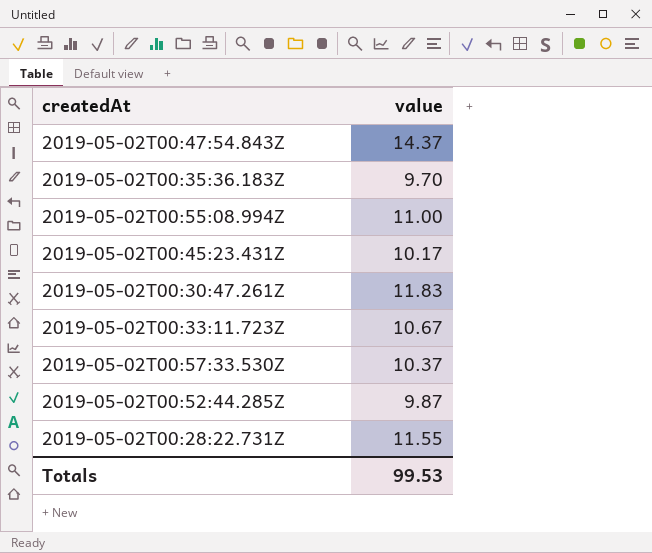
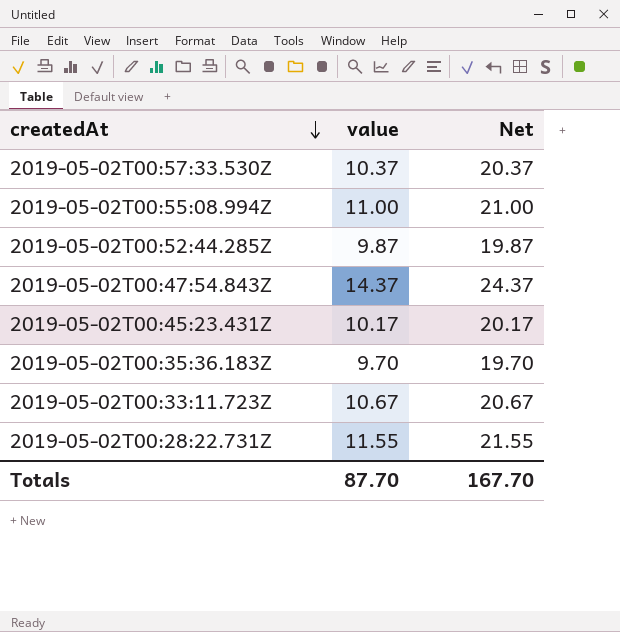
row order: none -> createdAt descending
column Net | formula: none -> [value] + 10
row 2019-05-02T00:30:47.261Z: 11.83 -> none
Totals | value: 99.53 -> 87.70

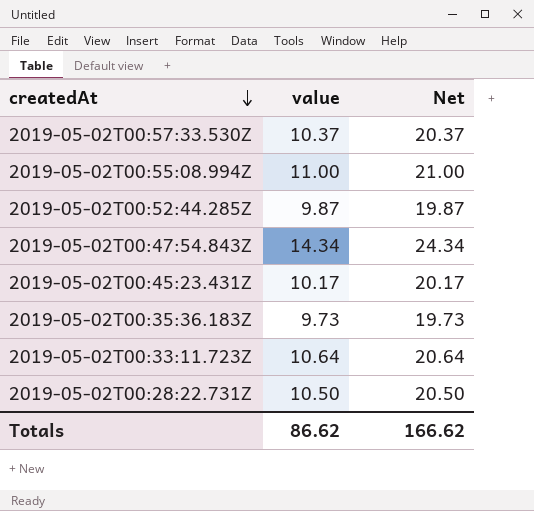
2019-05-02T00:47:54.843Z | value: 14.37 -> 14.34
2019-05-02T00:47:54.843Z | Net: 24.37 -> 24.34
2019-05-02T00:35:36.183Z | value: 9.70 -> 9.73
2019-05-02T00:35:36.183Z | Net: 19.70 -> 19.73
2019-05-02T00:33:11.723Z | value: 10.67 -> 10.64
2019-05-02T00:33:11.723Z | Net: 20.67 -> 20.64
2019-05-02T00:28:22.731Z | value: 11.55 -> 10.50
2019-05-02T00:28:22.731Z | Net: 21.55 -> 20.50
Totals | value: 87.70 -> 86.62
Totals | Net: 167.70 -> 166.62

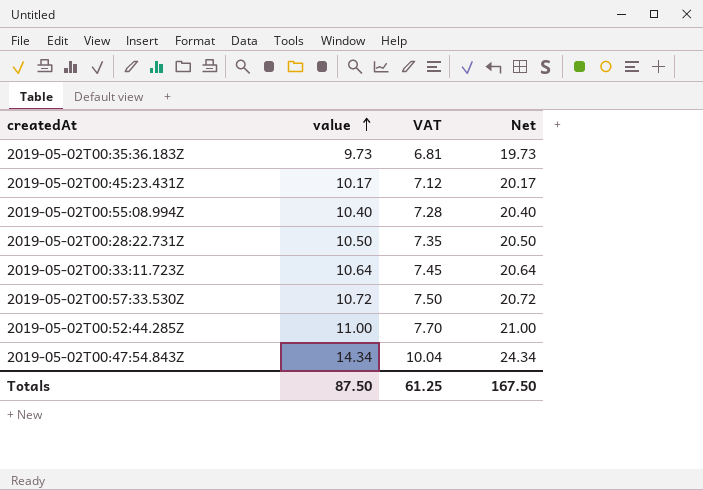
row order: createdAt descending -> value ascending
column VAT | formula: none -> [value] * 0.7
2019-05-02T00:55:08.994Z | value: 11.00 -> 10.40
2019-05-02T00:55:08.994Z | Net: 21.00 -> 20.40
2019-05-02T00:57:33.530Z | value: 10.37 -> 10.72
2019-05-02T00:57:33.530Z | Net: 20.37 -> 20.72
2019-05-02T00:52:44.285Z | value: 9.87 -> 11.00
2019-05-02T00:52:44.285Z | Net: 19.87 -> 21.00
Totals | value: 86.62 -> 87.50
Totals | Net: 166.62 -> 167.50

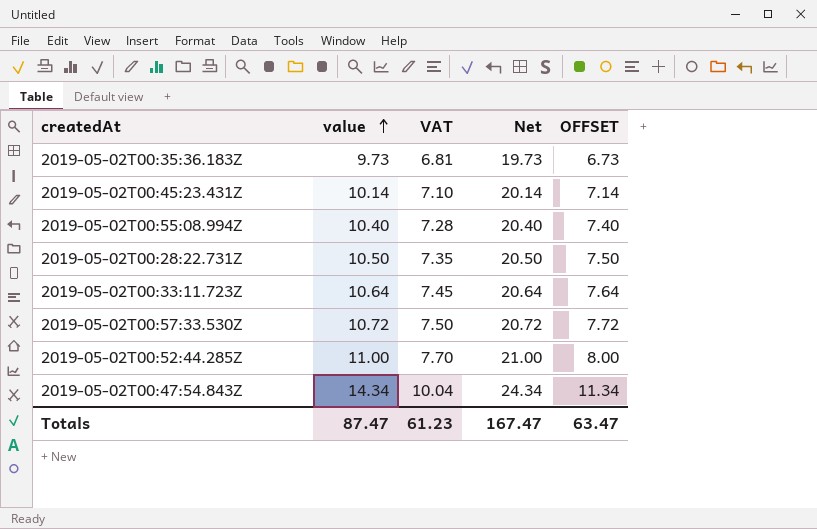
column OFFSET | formula: none -> [value] - 3
2019-05-02T00:45:23.431Z | value: 10.17 -> 10.14
2019-05-02T00:45:23.431Z | VAT: 7.12 -> 7.10
2019-05-02T00:45:23.431Z | Net: 20.17 -> 20.14
Totals | value: 87.50 -> 87.47
Totals | VAT: 61.25 -> 61.23
Totals | Net: 167.50 -> 167.47

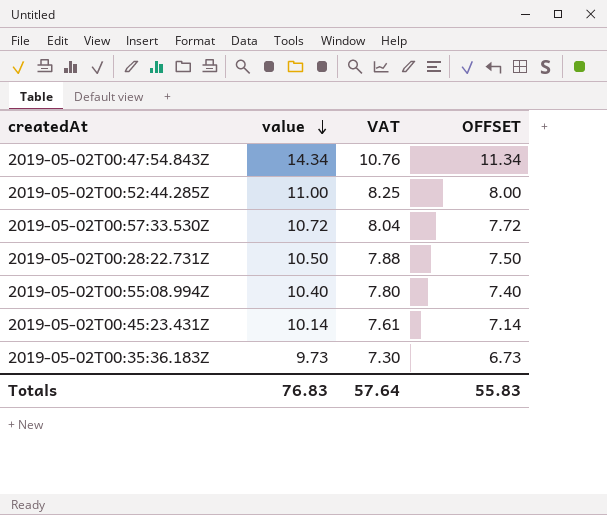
row order: value ascending -> value descending
column Net | formula: [value] + 10 -> none
column VAT | formula: [value] * 0.7 -> [value] * 0.75
row 2019-05-02T00:33:11.723Z: 10.64 | 7.45 | 20.64 | 7.64 -> none
Totals | value: 87.47 -> 76.83
Totals | VAT: 61.23 -> 57.64
Totals | OFFSET: 63.47 -> 55.83

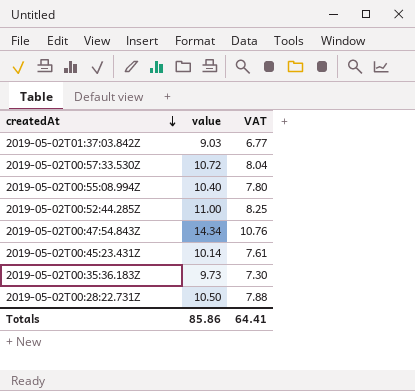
row order: value descending -> createdAt descending
column OFFSET | formula: [value] - 3 -> none
row 2019-05-02T01:37:03.842Z: none -> 9.03 | 6.77
Totals | value: 76.83 -> 85.86
Totals | VAT: 57.64 -> 64.41

